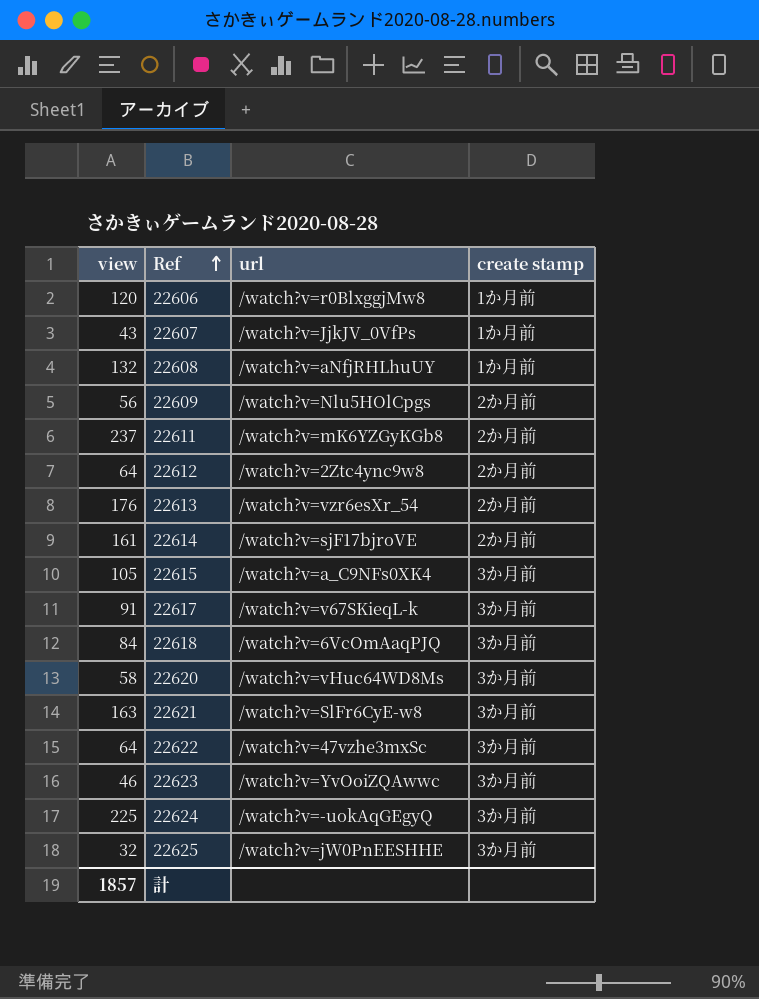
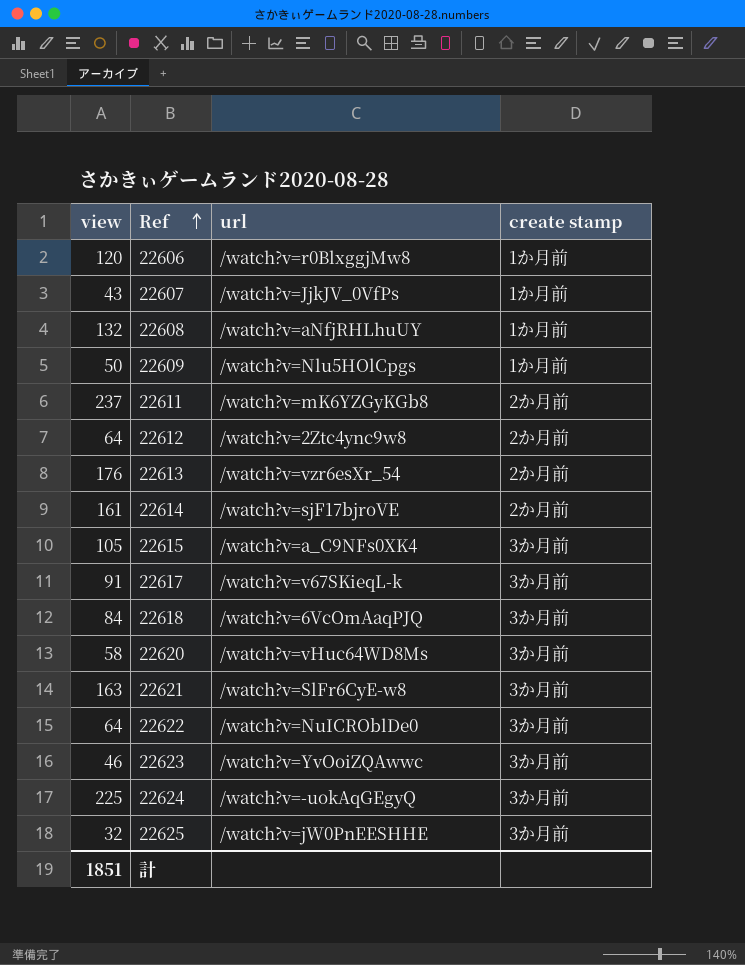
22609 | view: 56 -> 50
22609 | create stamp: 2か月前 -> 1か月前
22622 | url: /watch?v=47vzhe3mxSc -> /watch?v=NuICROblDe0
計 | view: 1857 -> 1851

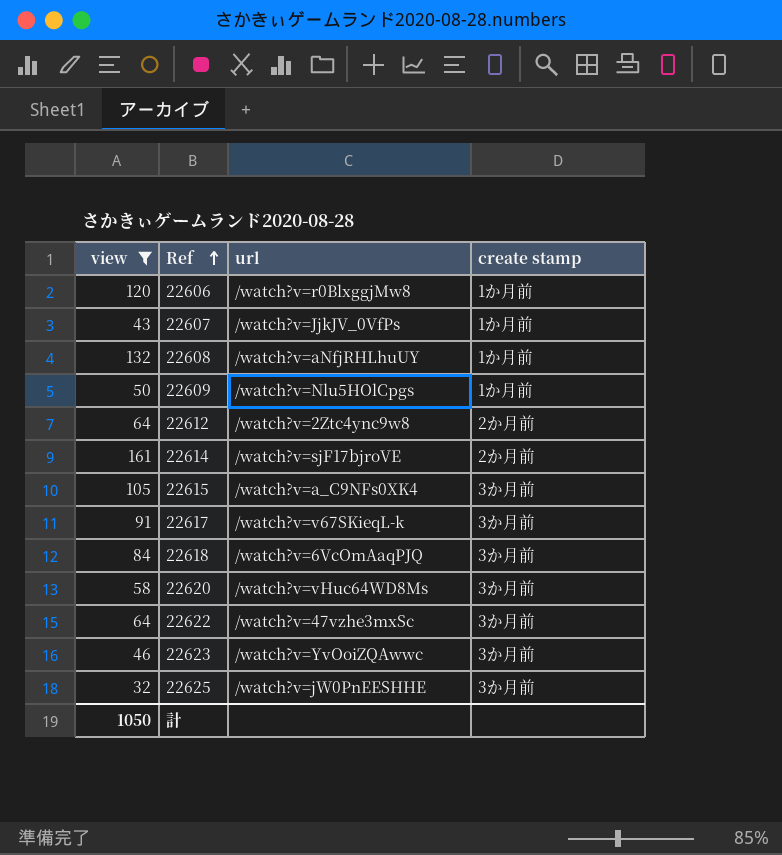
filter: none -> view <= 161
22622 | url: /watch?v=NuICROblDe0 -> /watch?v=47vzhe3mxSc
計 | view: 1851 -> 1050

